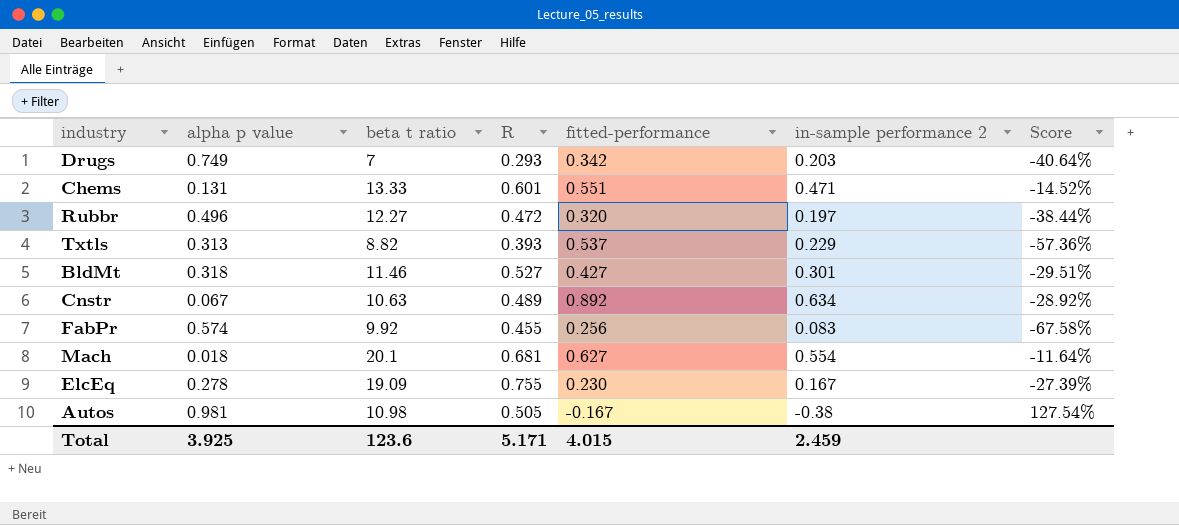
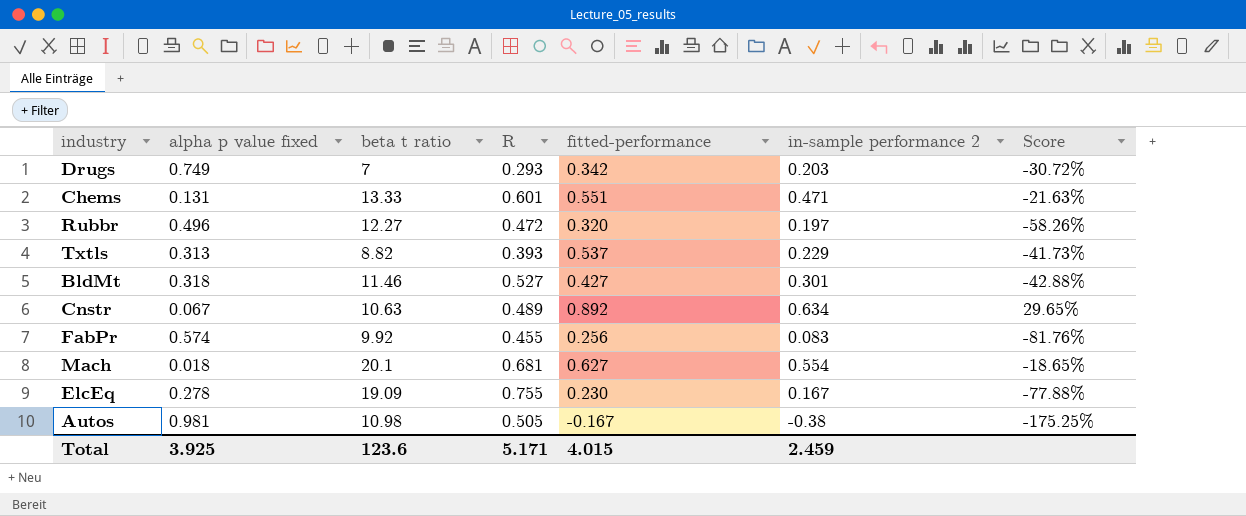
column name: alpha p value -> alpha p value fixed
column Score | formula: ([in-sample performance 2] - [fitted-performance]) / [fitted-performance] -> ([in-sample performance 2] - [R]) / [R]

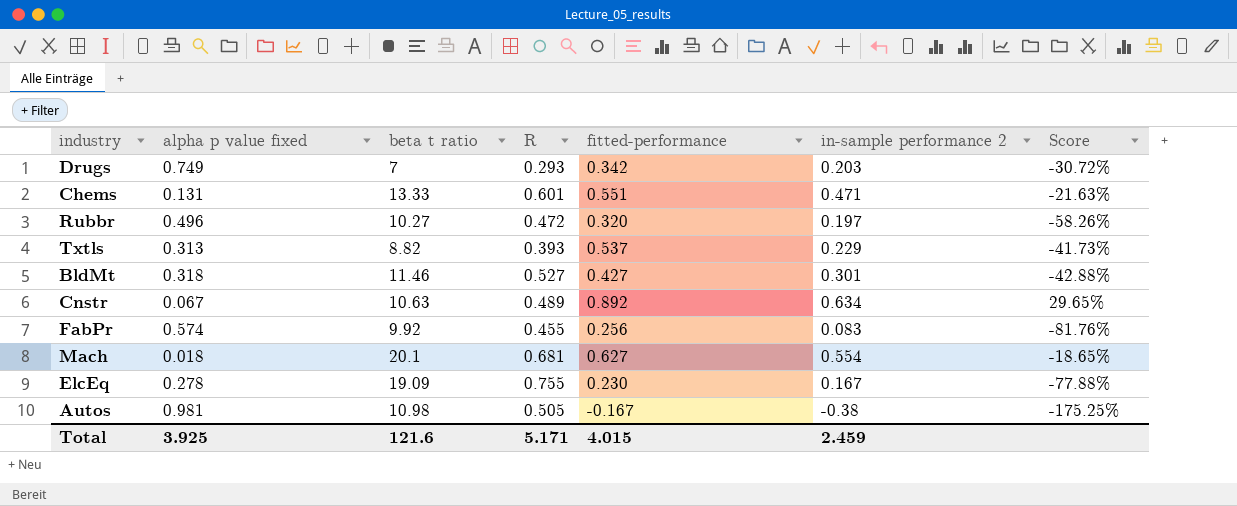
Rubbr | beta t ratio: 12.27 -> 10.27
Total | beta t ratio: 123.6 -> 121.6

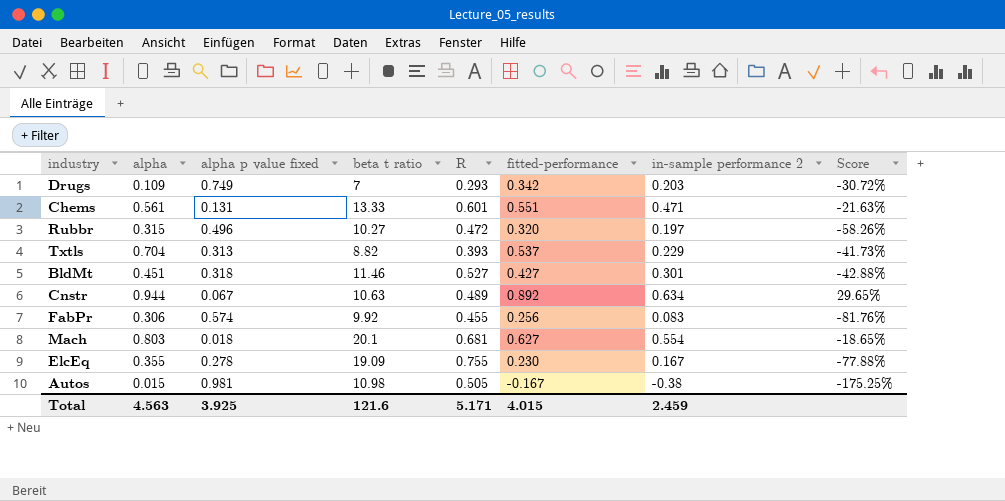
column alpha | position: none -> 2

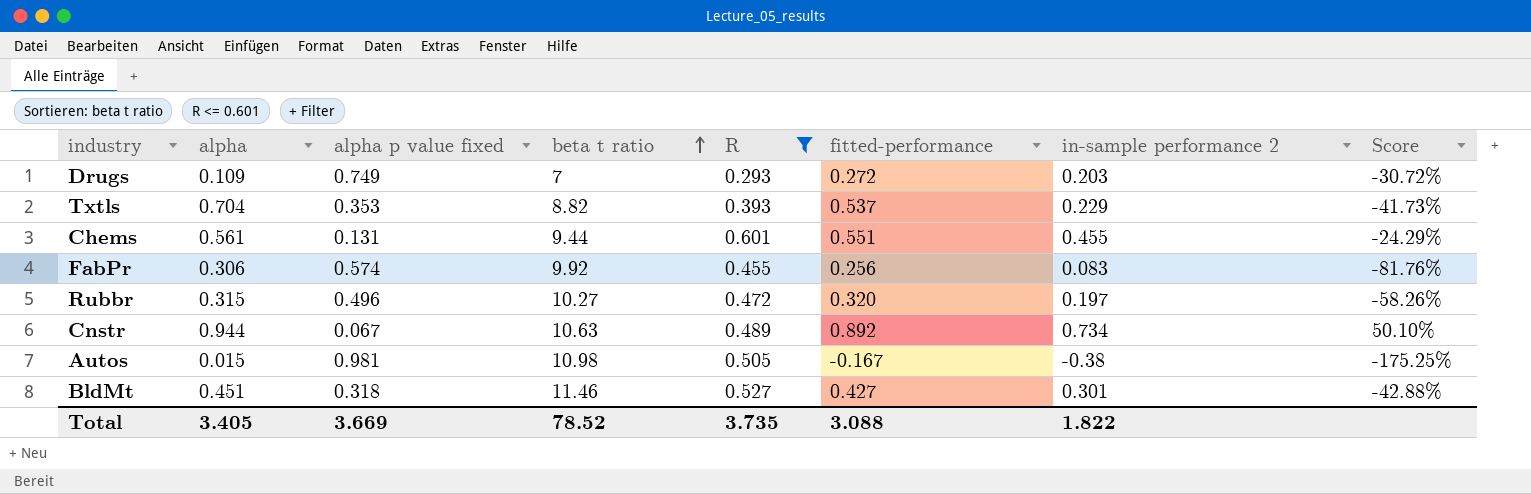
filter: none -> R <= 0.601
row order: none -> beta t ratio ascending
Drugs | fitted-performance: 0.342 -> 0.272
Txtls | alpha p value fixed: 0.313 -> 0.353
Chems | beta t ratio: 13.33 -> 9.44
Chems | in-sample performance 2: 0.471 -> 0.455
Chems | Score: -21.63% -> -24.29%
Cnstr | in-sample performance 2: 0.634 -> 0.734
Cnstr | Score: 29.65% -> 50.10%
Total | alpha: 4.563 -> 3.405
Total | alpha p value fixed: 3.925 -> 3.669
Total | beta t ratio: 121.6 -> 78.52
Total | R: 5.171 -> 3.735
Total | fitted-performance: 4.015 -> 3.088
Total | in-sample performance 2: 2.459 -> 1.822

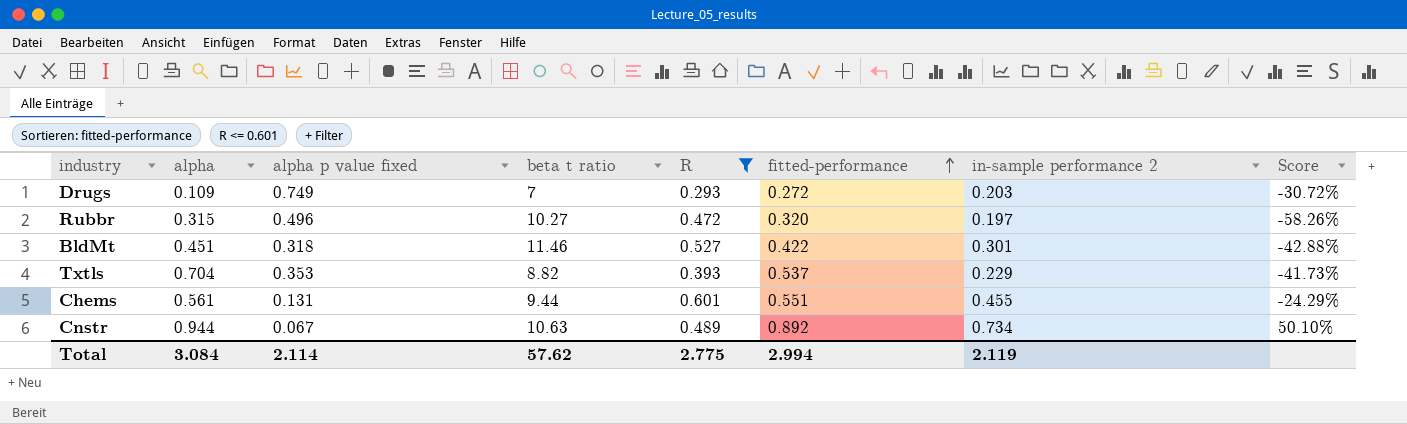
row order: beta t ratio ascending -> fitted-performance ascending
row FabPr: 0.306 | 0.574 | 9.92 | 0.455 | 0.256 | 0.083 | -81.76% -> none
row Autos: 0.015 | 0.981 | 10.98 | 0.505 | -0.167 | -0.38 | -175.25% -> none
BldMt | fitted-performance: 0.427 -> 0.422
Total | alpha: 3.405 -> 3.084
Total | alpha p value fixed: 3.669 -> 2.114
Total | beta t ratio: 78.52 -> 57.62
Total | R: 3.735 -> 2.775
Total | fitted-performance: 3.088 -> 2.994
Total | in-sample performance 2: 1.822 -> 2.119

